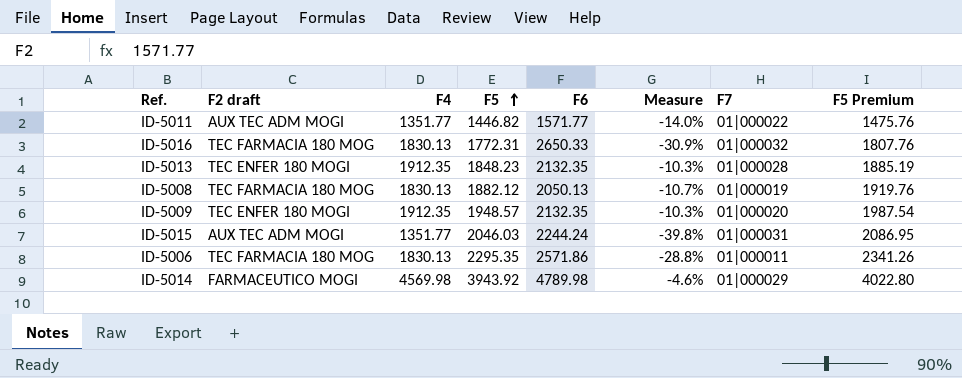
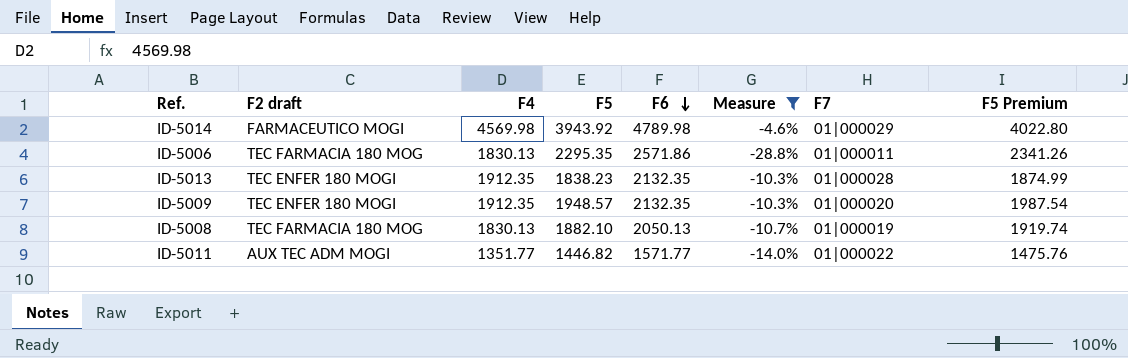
filter: none -> Measure >= -28.8%
row order: F5 ascending -> F6 descending
ID-5013 | F5: 1848.23 -> 1838.23
ID-5013 | F5 Premium: 1885.19 -> 1874.99
ID-5008 | F5: 1882.12 -> 1882.10
ID-5008 | F5 Premium: 1919.76 -> 1919.74

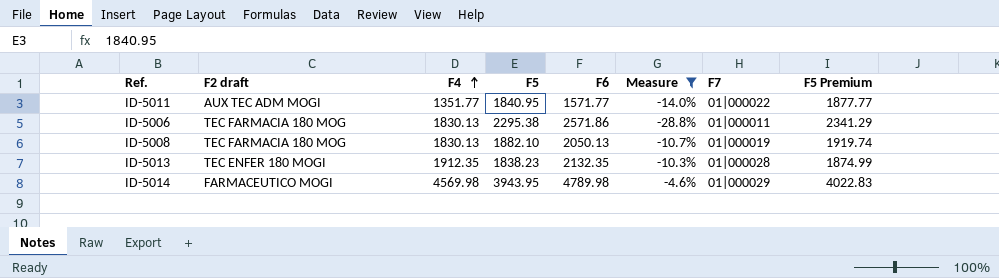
row order: F6 descending -> F4 ascending
row ID-5009: TEC ENFER 180 MOGI | 1912.35 | 1948.57 | 2132.35 | -10.3% | 01|000020 | 1987.54 -> none
ID-5011 | F5: 1446.82 -> 1840.95
ID-5011 | F5 Premium: 1475.76 -> 1877.77
ID-5006 | F5: 2295.35 -> 2295.38
ID-5006 | F5 Premium: 2341.26 -> 2341.29
ID-5014 | F5: 3943.92 -> 3943.95
ID-5014 | F5 Premium: 4022.80 -> 4022.83

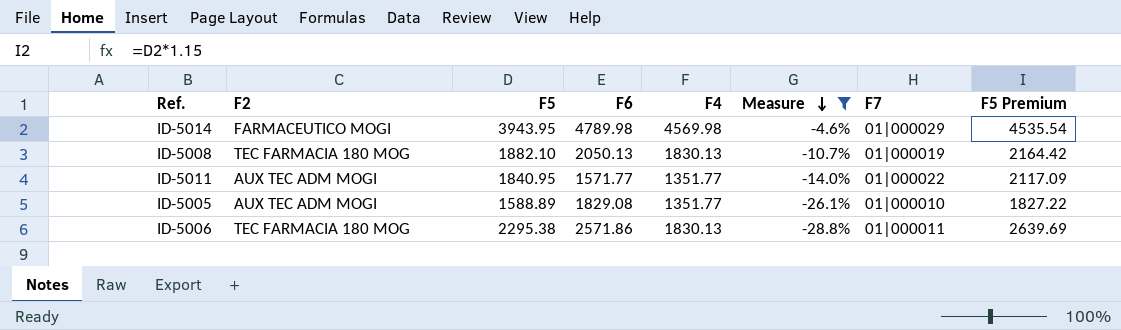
row order: F4 ascending -> Measure descending
column name: F2 draft -> F2
column F4 | position: 3 -> 5
column F5 Premium | formula: [F5] * 1.02 -> [F5] * 1.15
row ID-5013: TEC ENFER 180 MOGI | 1912.35 | 1838.23 | 2132.35 | -10.3% | 01|000028 | 1874.99 -> none
row ID-5005: none -> AUX TEC ADM MOGI | 1588.89 | 1829.08 | 1351.77 | -26.1% | 01|000010 | 1827.22

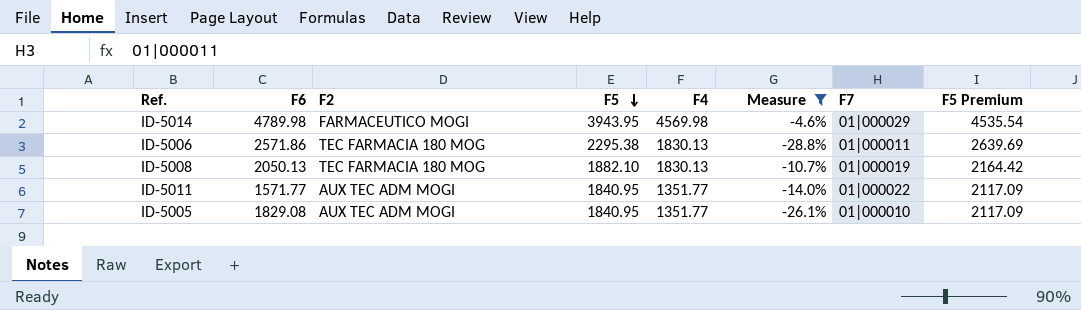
row order: Measure descending -> F5 descending
column F6 | position: 4 -> 2
ID-5005 | F5: 1588.89 -> 1840.95
ID-5005 | F5 Premium: 1827.22 -> 2117.09

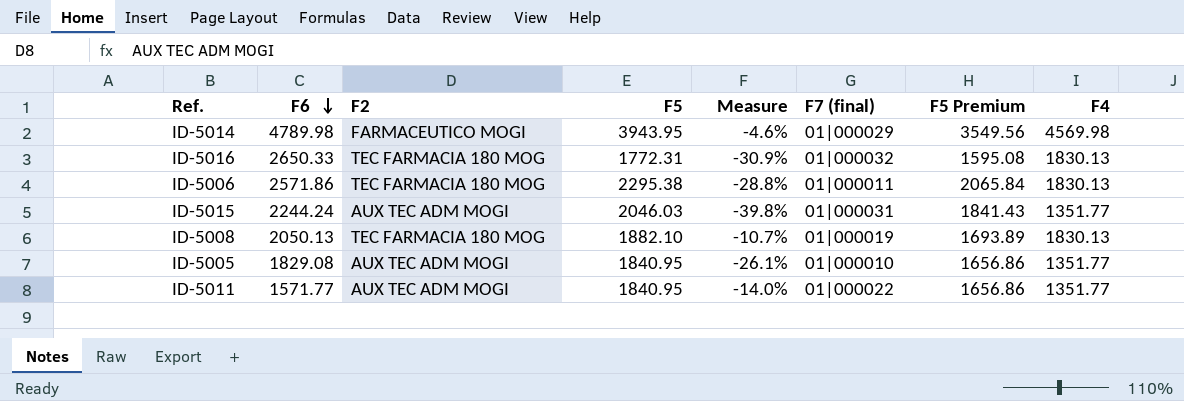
filter: Measure >= -28.8% -> none
row order: F5 descending -> F6 descending
column name: F7 -> F7 (final)
column F5 Premium | formula: [F5] * 1.15 -> [F5] * 0.9
column F4 | position: 5 -> 8

